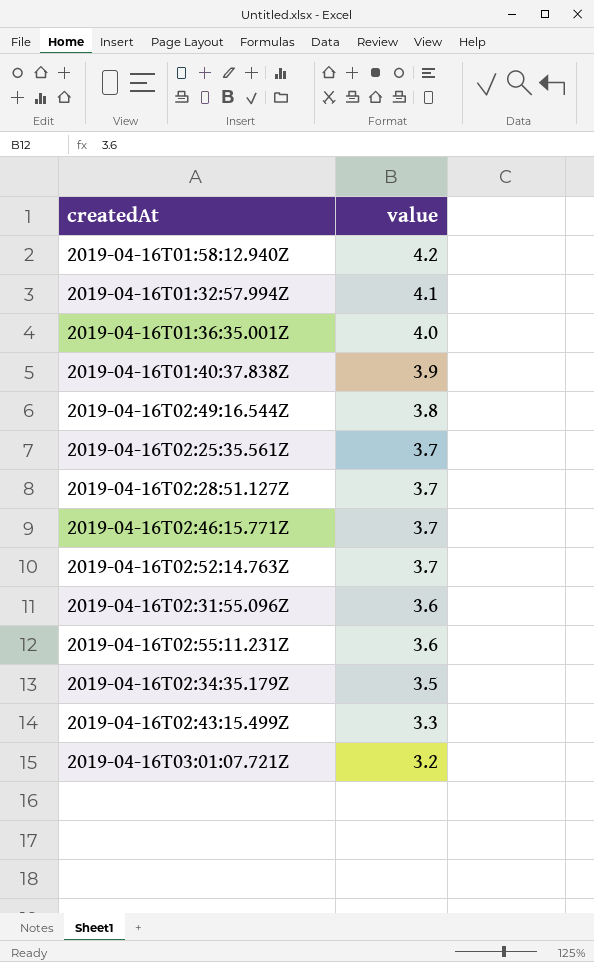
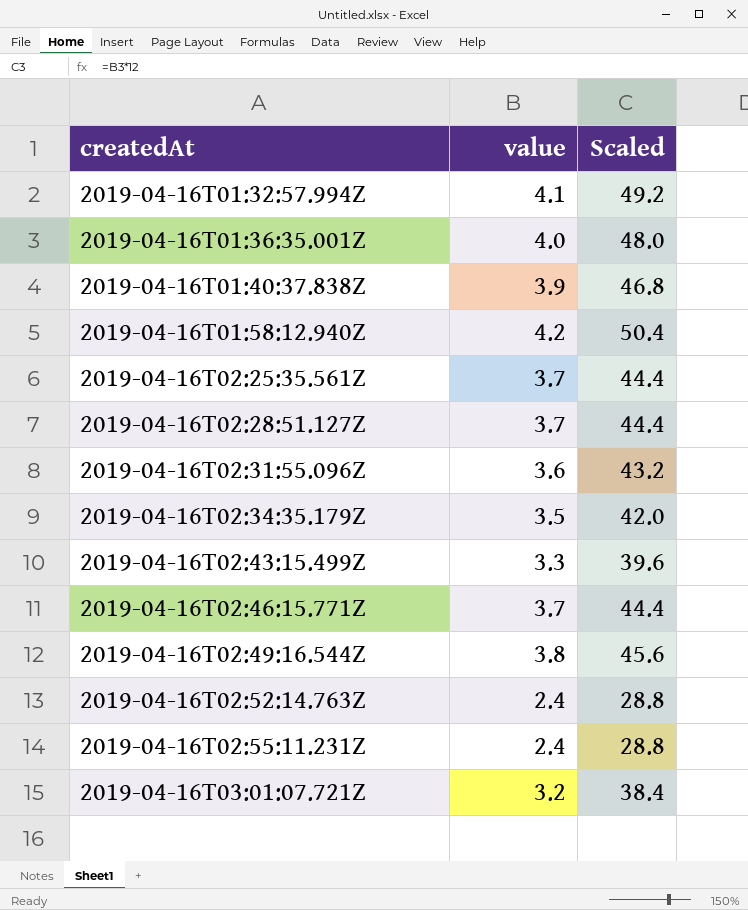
row order: value descending -> createdAt ascending
column Scaled | formula: none -> [value] * 12
2019-04-16T02:52:14.763Z | value: 3.7 -> 2.4
2019-04-16T02:55:11.231Z | value: 3.6 -> 2.4

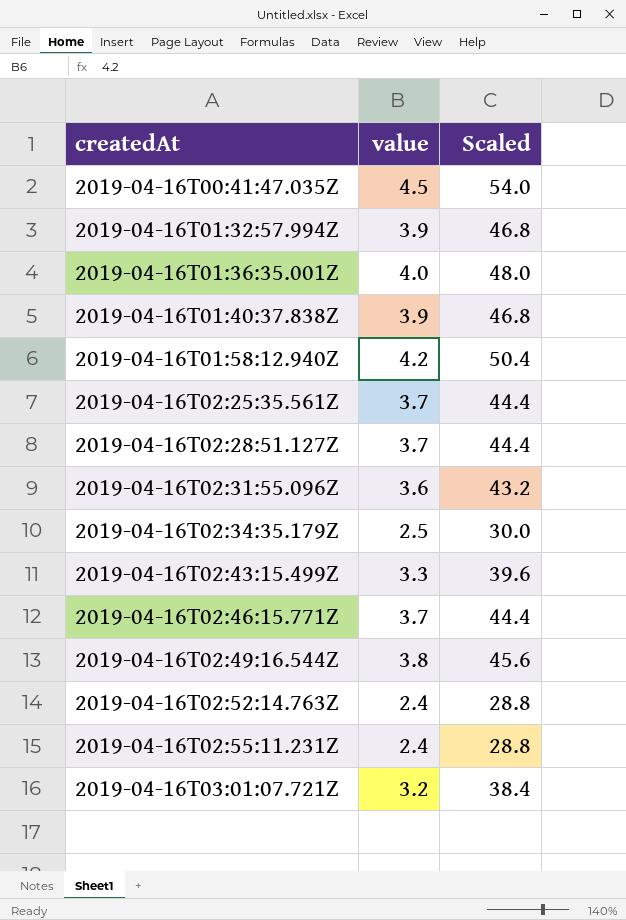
row 2019-04-16T00:41:47.035Z: none -> 4.5 | 54.0
2019-04-16T01:32:57.994Z | value: 4.1 -> 3.9
2019-04-16T01:32:57.994Z | Scaled: 49.2 -> 46.8
2019-04-16T02:34:35.179Z | value: 3.5 -> 2.5
2019-04-16T02:34:35.179Z | Scaled: 42.0 -> 30.0

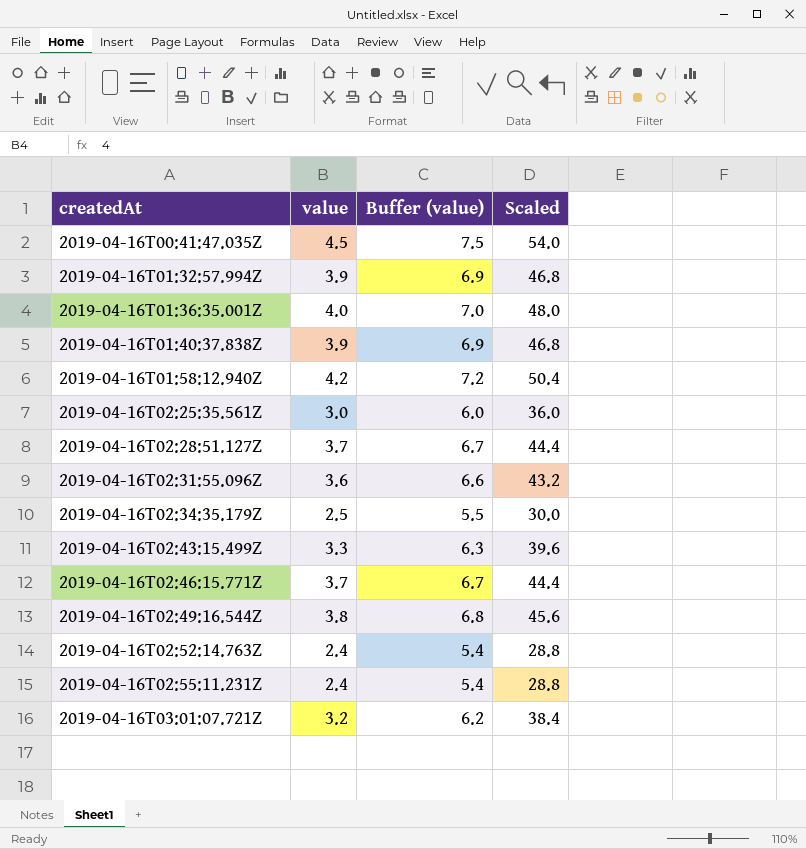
column Buffer (value) | formula: none -> [value] + 3
2019-04-16T02:25:35.561Z | value: 3.7 -> 3.0
2019-04-16T02:25:35.561Z | Scaled: 44.4 -> 36.0

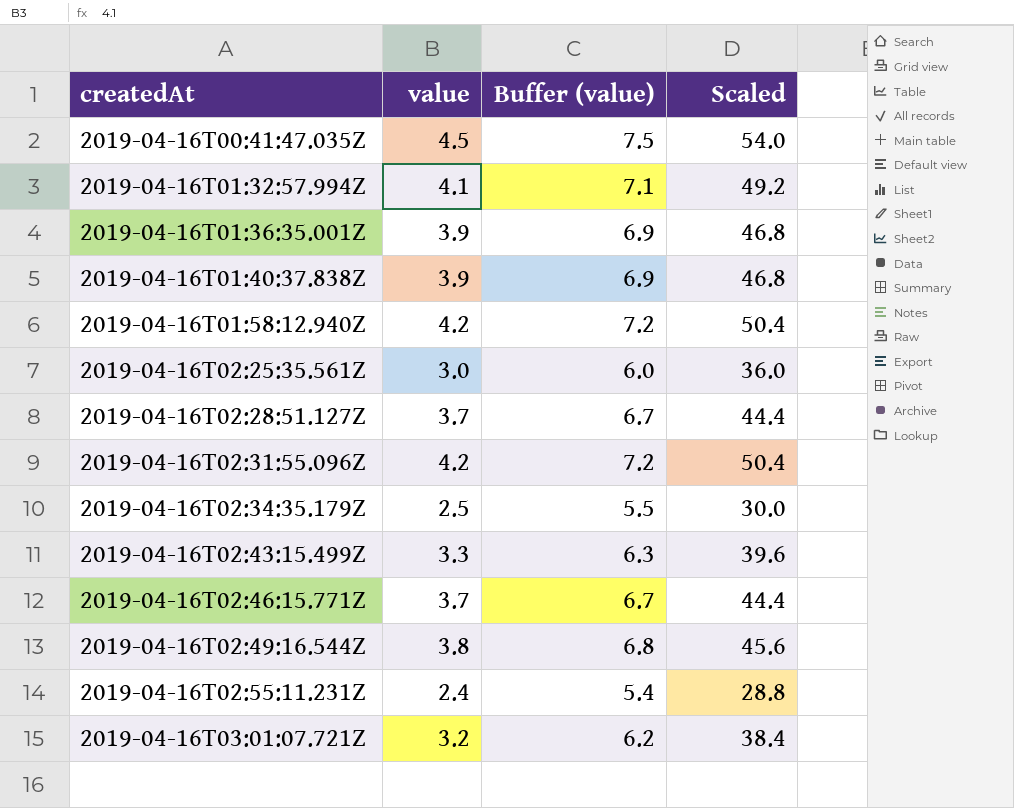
row 2019-04-16T02:52:14.763Z: 2.4 | 5.4 | 28.8 -> none
2019-04-16T01:32:57.994Z | value: 3.9 -> 4.1
2019-04-16T01:32:57.994Z | Buffer (value): 6.9 -> 7.1
2019-04-16T01:32:57.994Z | Scaled: 46.8 -> 49.2
2019-04-16T01:36:35.001Z | value: 4.0 -> 3.9
2019-04-16T01:36:35.001Z | Buffer (value): 7.0 -> 6.9
2019-04-16T01:36:35.001Z | Scaled: 48.0 -> 46.8
2019-04-16T02:31:55.096Z | value: 3.6 -> 4.2
2019-04-16T02:31:55.096Z | Buffer (value): 6.6 -> 7.2
2019-04-16T02:31:55.096Z | Scaled: 43.2 -> 50.4

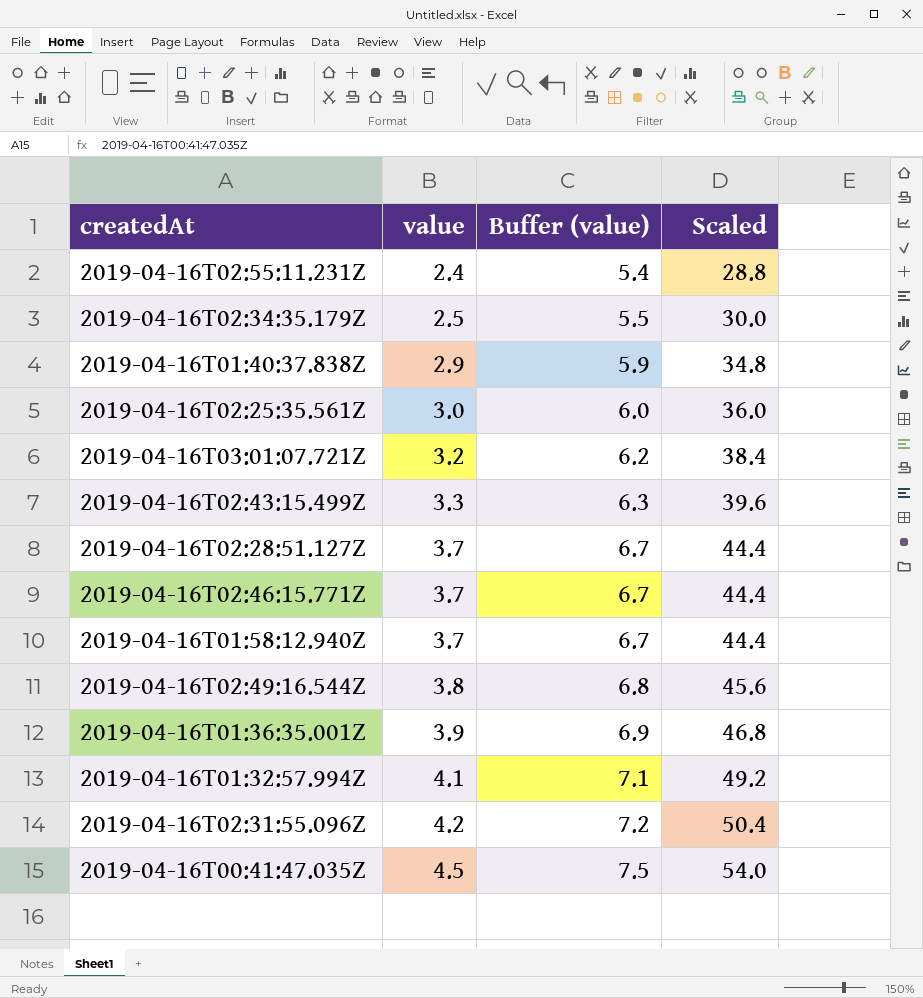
row order: createdAt ascending -> value ascending
2019-04-16T01:40:37.838Z | value: 3.9 -> 2.9
2019-04-16T01:40:37.838Z | Buffer (value): 6.9 -> 5.9
2019-04-16T01:40:37.838Z | Scaled: 46.8 -> 34.8
2019-04-16T01:58:12.940Z | value: 4.2 -> 3.7
2019-04-16T01:58:12.940Z | Buffer (value): 7.2 -> 6.7
2019-04-16T01:58:12.940Z | Scaled: 50.4 -> 44.4

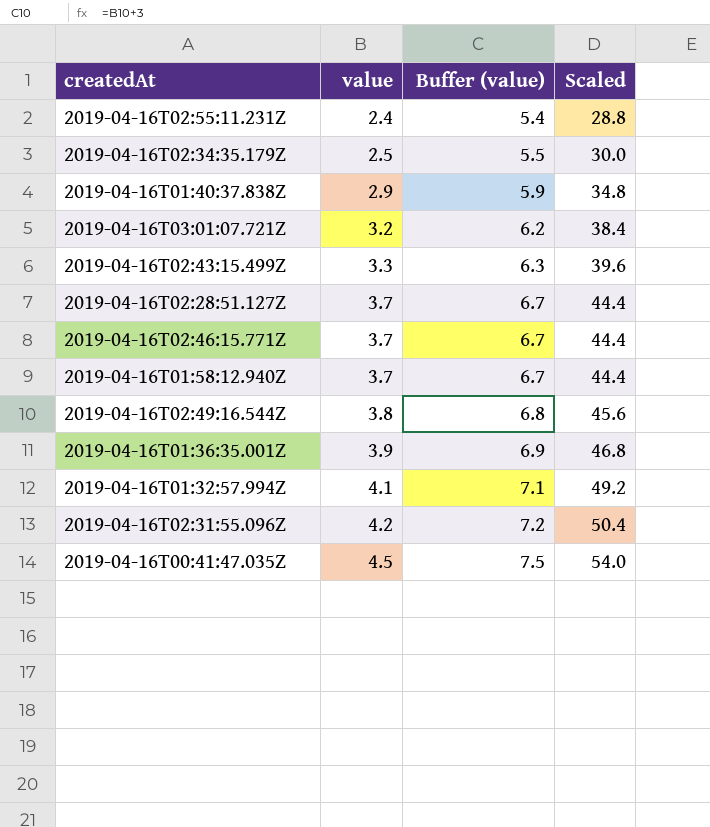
row 2019-04-16T02:25:35.561Z: 3.0 | 6.0 | 36.0 -> none

